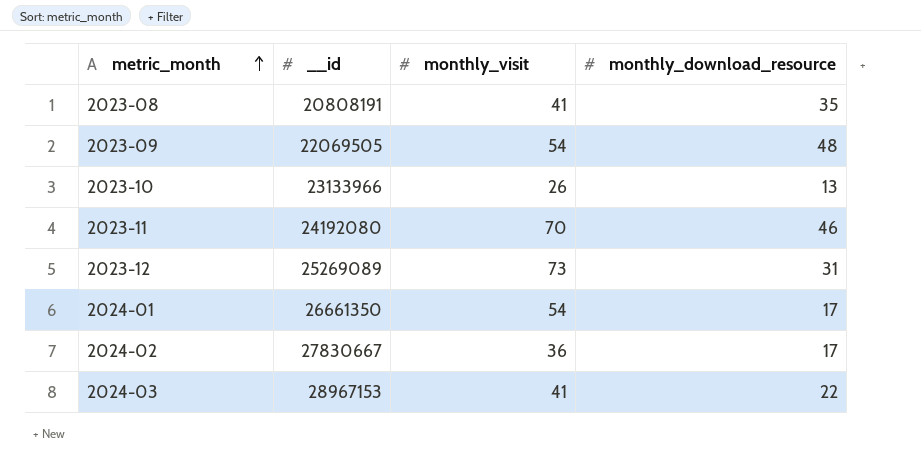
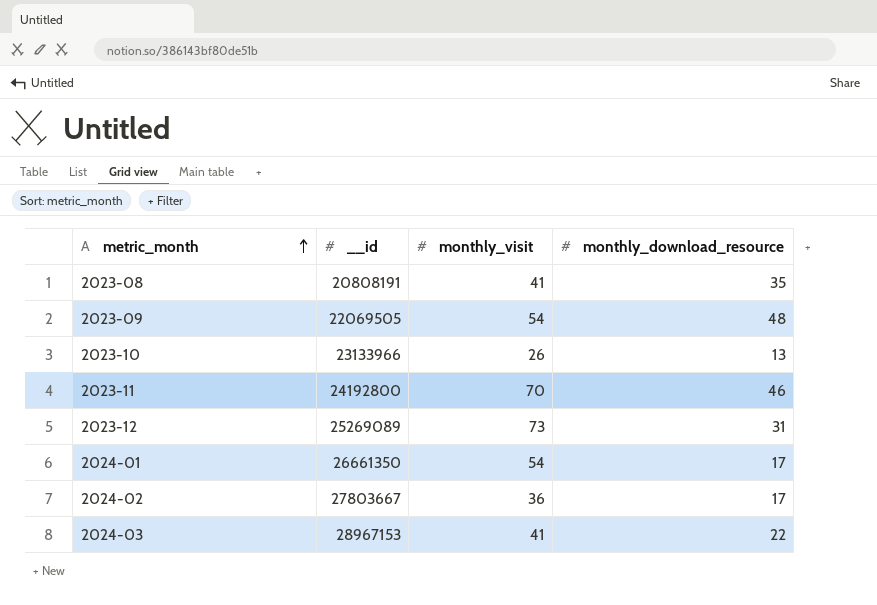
2023-11 | __id: 24192080 -> 24192800
2024-02 | __id: 27830667 -> 27803667

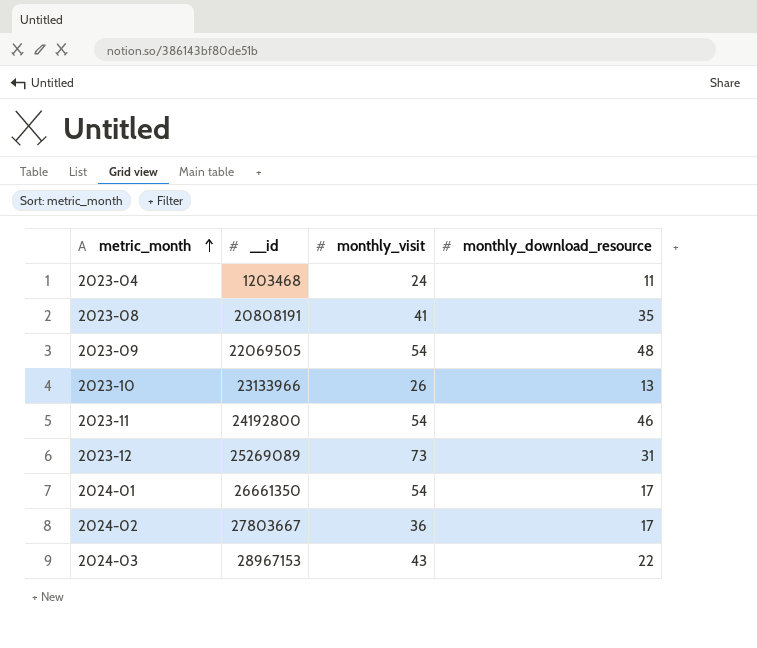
row 2023-04: none -> 1203468 | 24 | 11
2023-11 | monthly_visit: 70 -> 54
2024-03 | monthly_visit: 41 -> 43

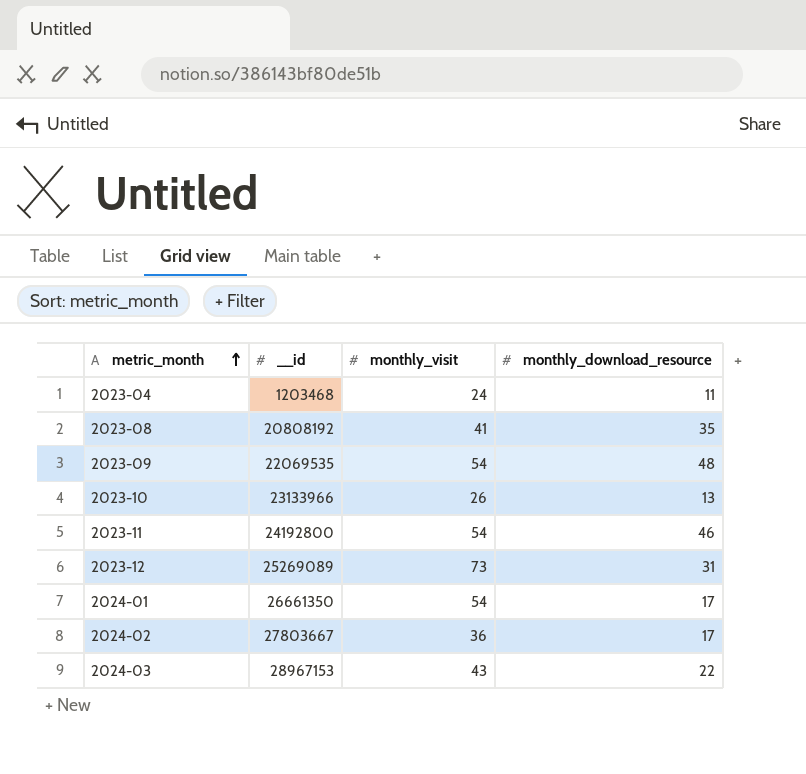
2023-08 | __id: 20808191 -> 20808192
2023-09 | __id: 22069505 -> 22069535

